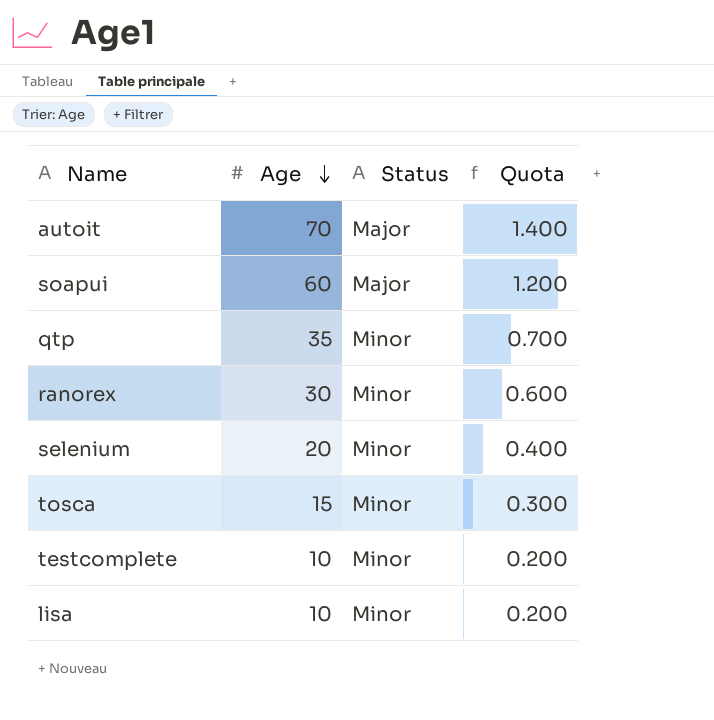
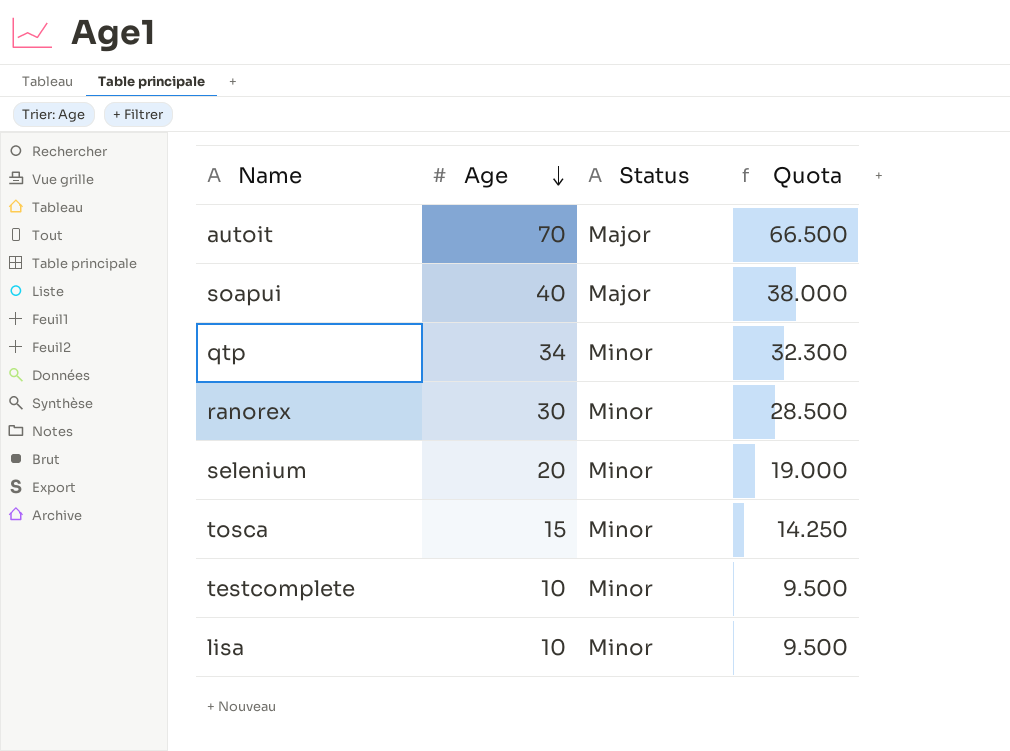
column Quota | formula: [Age] * 0.02 -> [Age] * 0.95
soapui | Age: 60 -> 40
qtp | Age: 35 -> 34

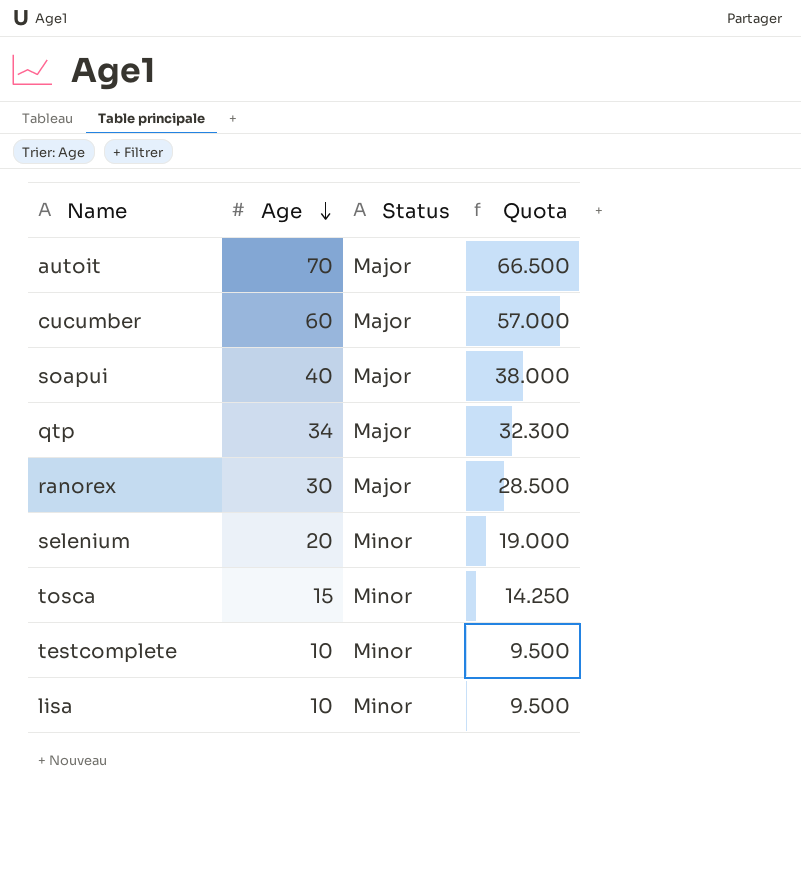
row cucumber: none -> 60 | Major | 57.000
qtp | Status: Minor -> Major
ranorex | Status: Minor -> Major

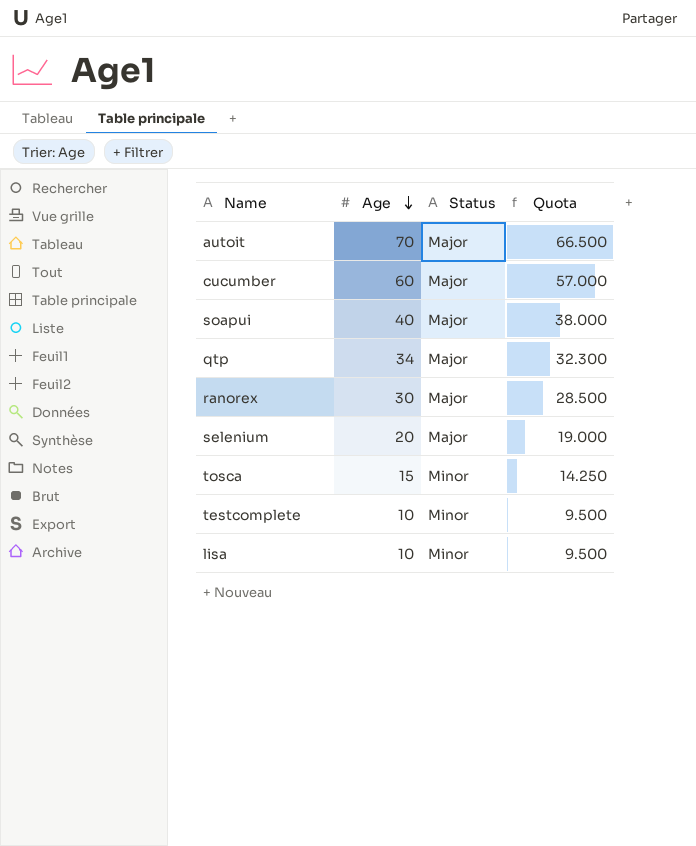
selenium | Status: Minor -> Major

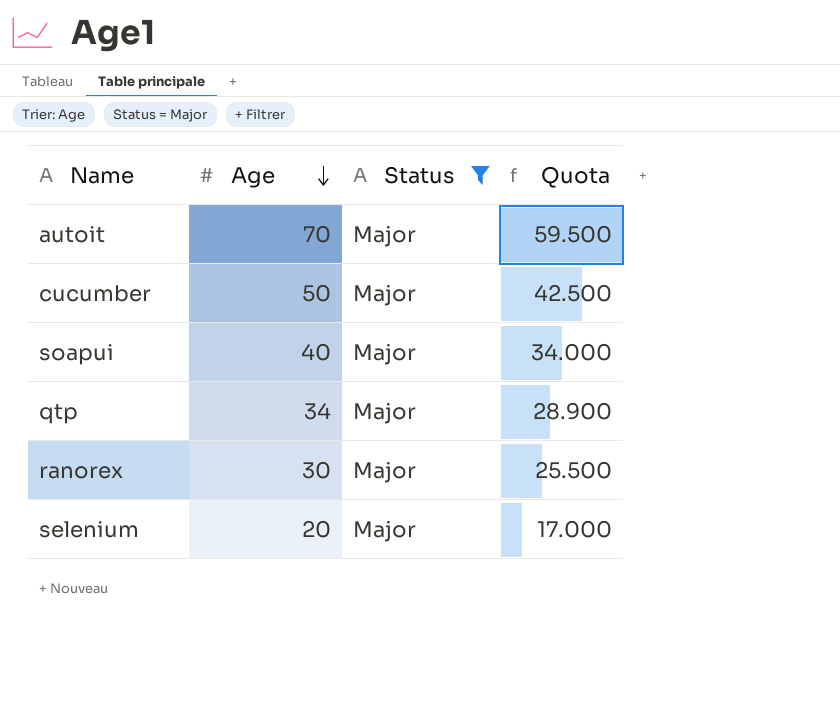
filter: none -> Status = Major
column Quota | formula: [Age] * 0.95 -> [Age] * 0.85
cucumber | Age: 60 -> 50

